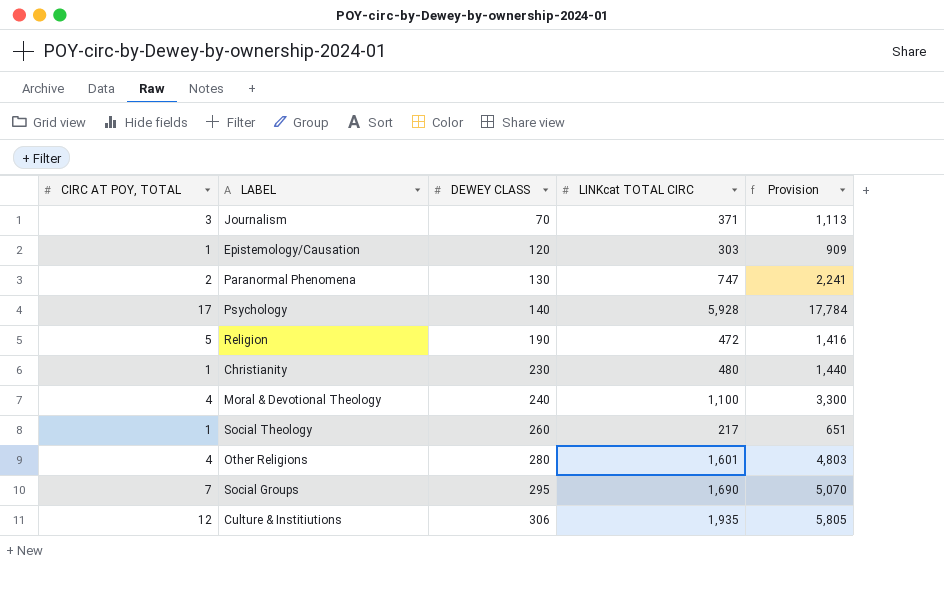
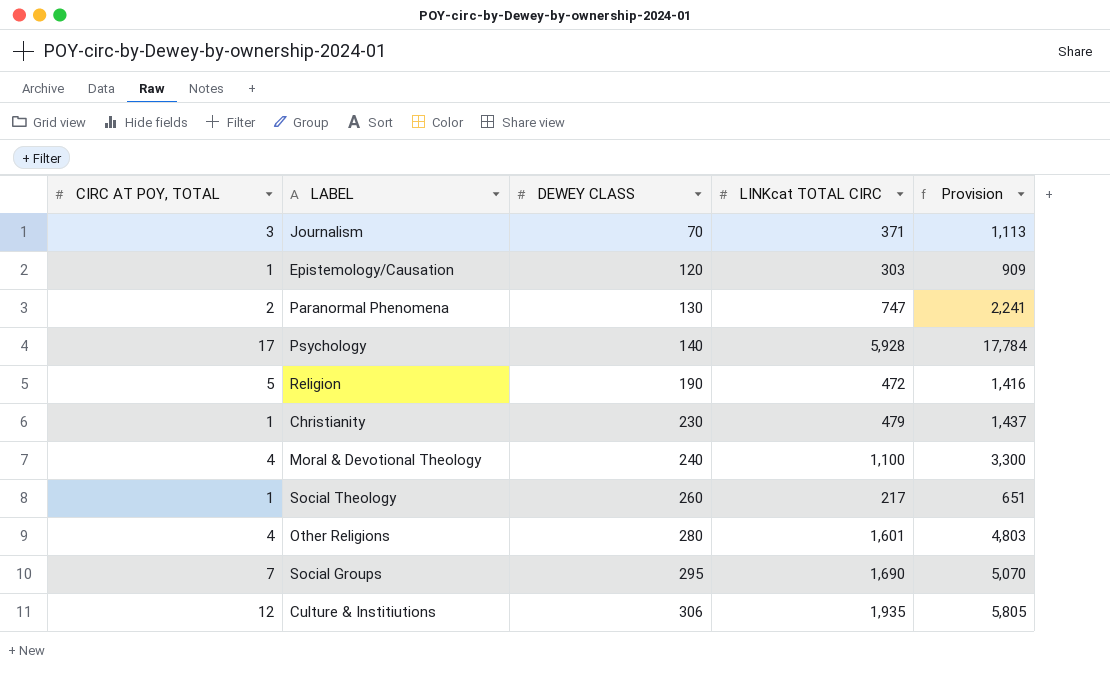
Christianity | LINKcat TOTAL CIRC: 480 -> 479
Christianity | Provision: 1,440 -> 1,437

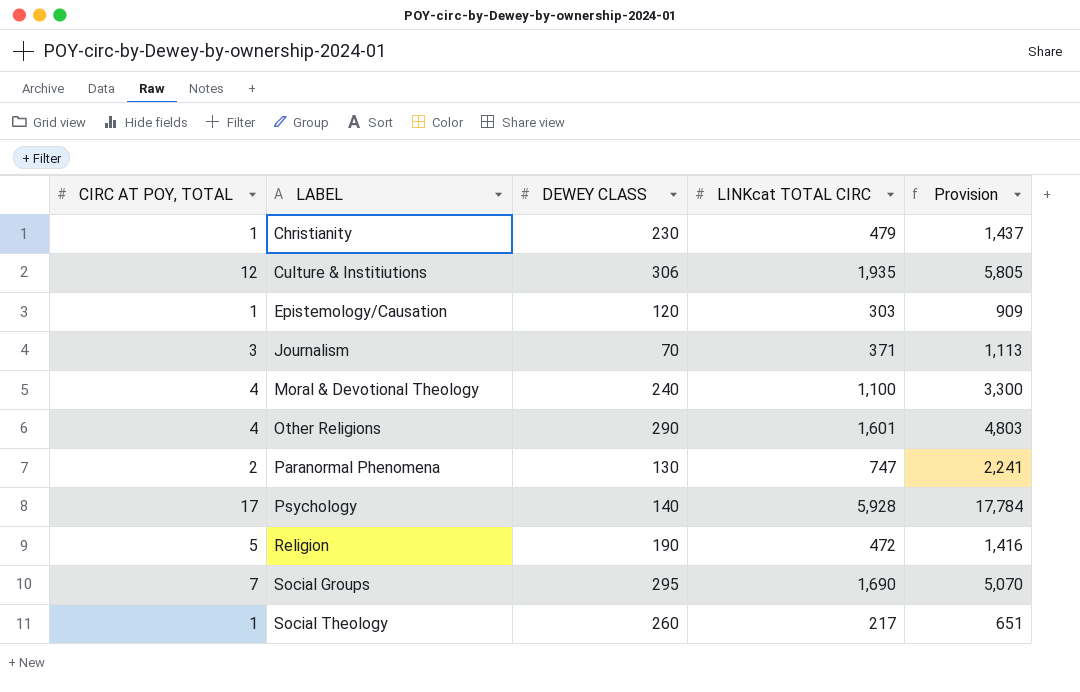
row order: DEWEY CLASS ascending -> LABEL ascending
Other Religions | DEWEY CLASS: 280 -> 290

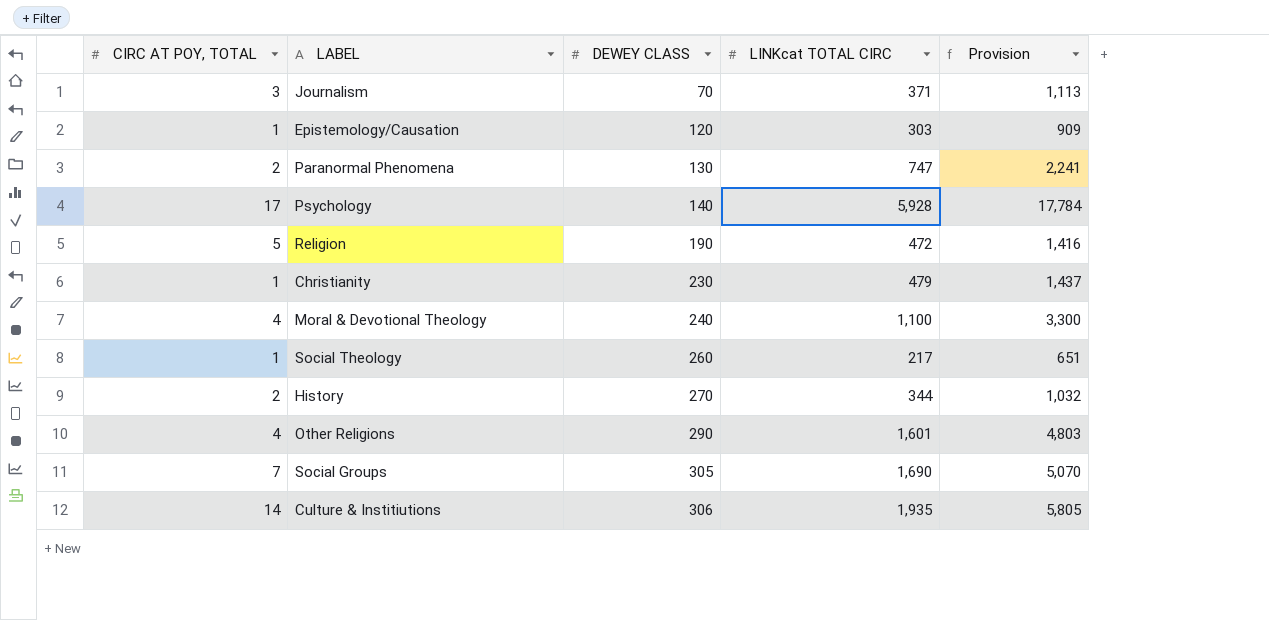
row order: LABEL ascending -> DEWEY CLASS ascending
row History: none -> 2 | 270 | 344 | 1,032
Social Groups | DEWEY CLASS: 295 -> 305
Culture & Institiutions | CIRC AT POY, TOTAL: 12 -> 14

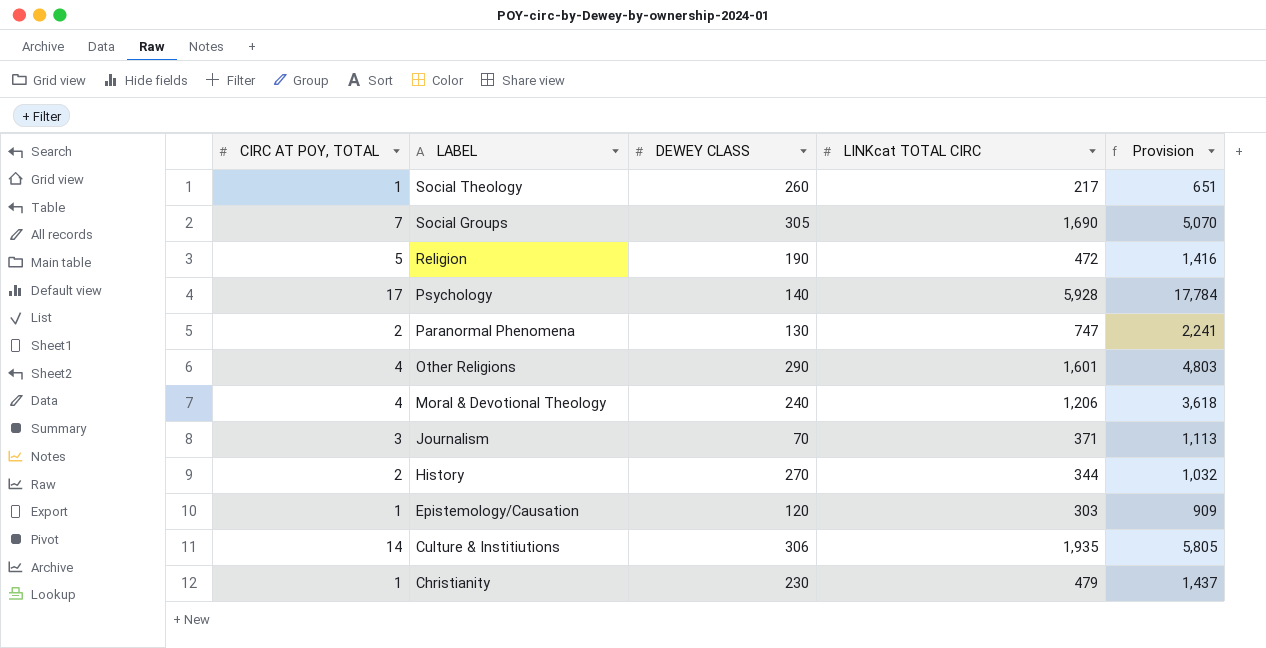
row order: DEWEY CLASS ascending -> LABEL descending
Moral & Devotional Theology | LINKcat TOTAL CIRC: 1,100 -> 1,206
Moral & Devotional Theology | Provision: 3,300 -> 3,618

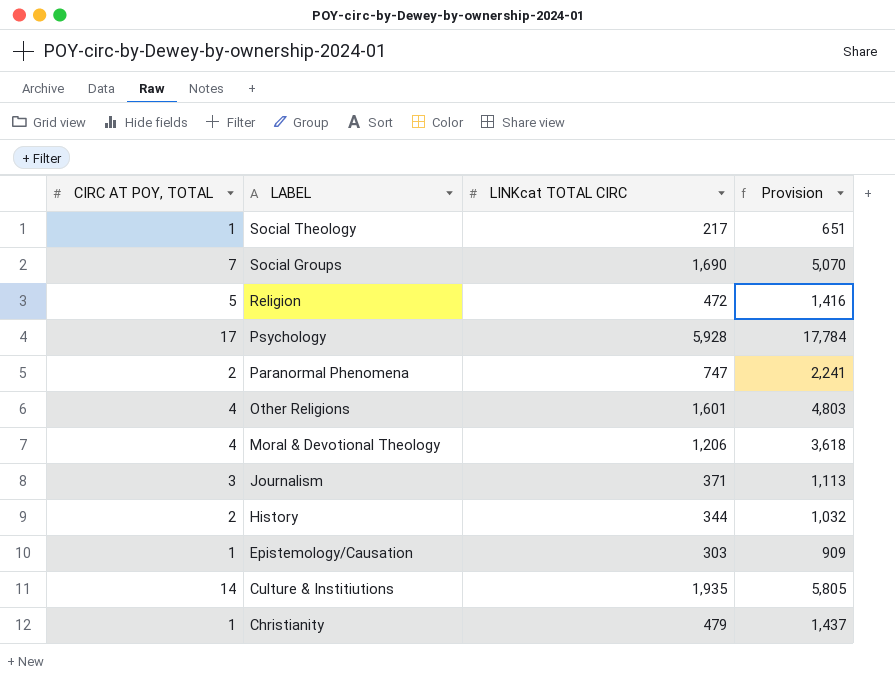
column DEWEY CLASS | position: 3 -> none

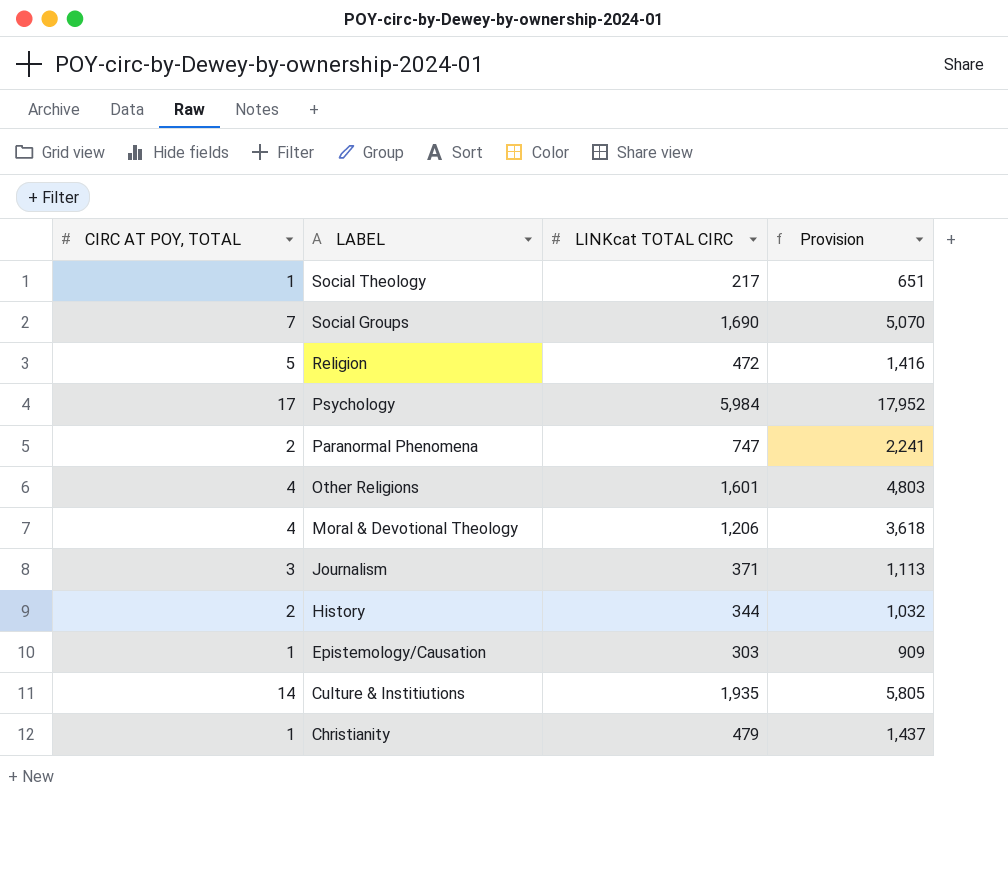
Psychology | LINKcat TOTAL CIRC: 5,928 -> 5,984
Psychology | Provision: 17,784 -> 17,952

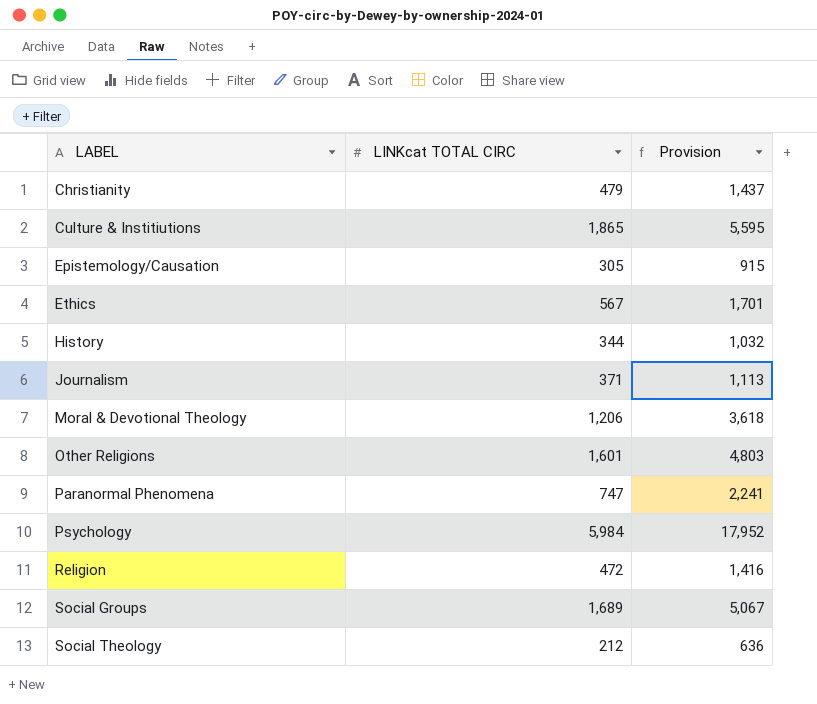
row order: LABEL descending -> LABEL ascending
column CIRC AT POY, TOTAL | position: 1 -> none
Culture & Institiutions | LINKcat TOTAL CIRC: 1,935 -> 1,865
Culture & Institiutions | Provision: 5,805 -> 5,595
Epistemology/Causation | LINKcat TOTAL CIRC: 303 -> 305
Epistemology/Causation | Provision: 909 -> 915
row Ethics: none -> 567 | 1,701
Social Groups | LINKcat TOTAL CIRC: 1,690 -> 1,689
Social Groups | Provision: 5,070 -> 5,067
Social Theology | LINKcat TOTAL CIRC: 217 -> 212
Social Theology | Provision: 651 -> 636

